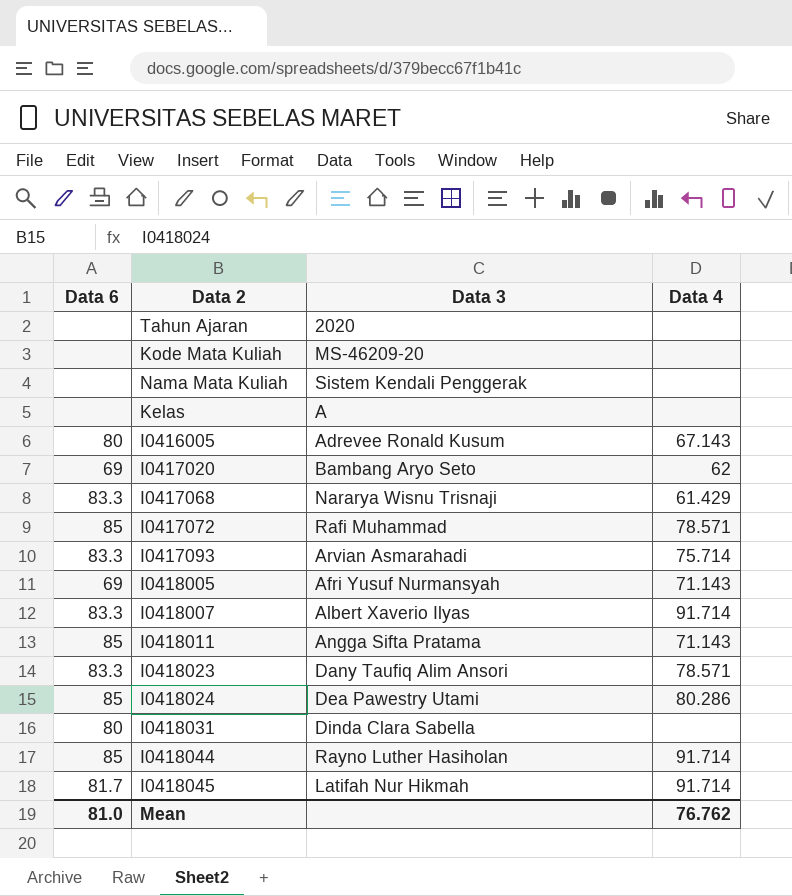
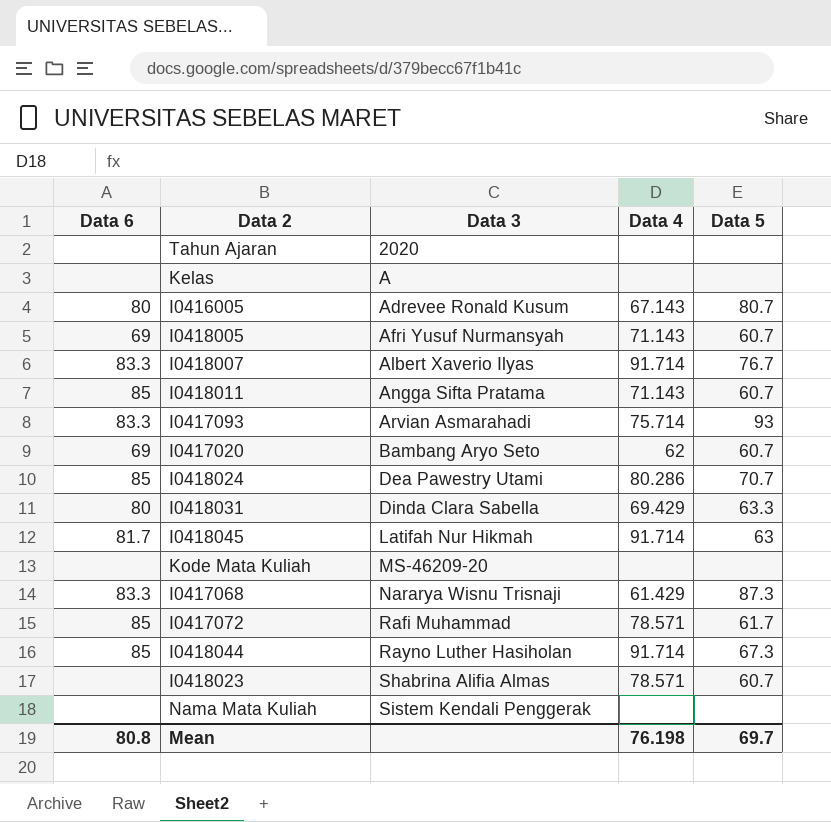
row order: none -> Data 3 ascending
column Data 5 | position: none -> 5
I0418031 | Data 4: none -> 69.429
I0418023 | Data 6: 83.3 -> none
I0418023 | Data 3: Dany Taufiq Alim Ansori -> Shabrina Alifia Almas
Mean | Data 6: 81.0 -> 80.8
Mean | Data 4: 76.762 -> 76.198

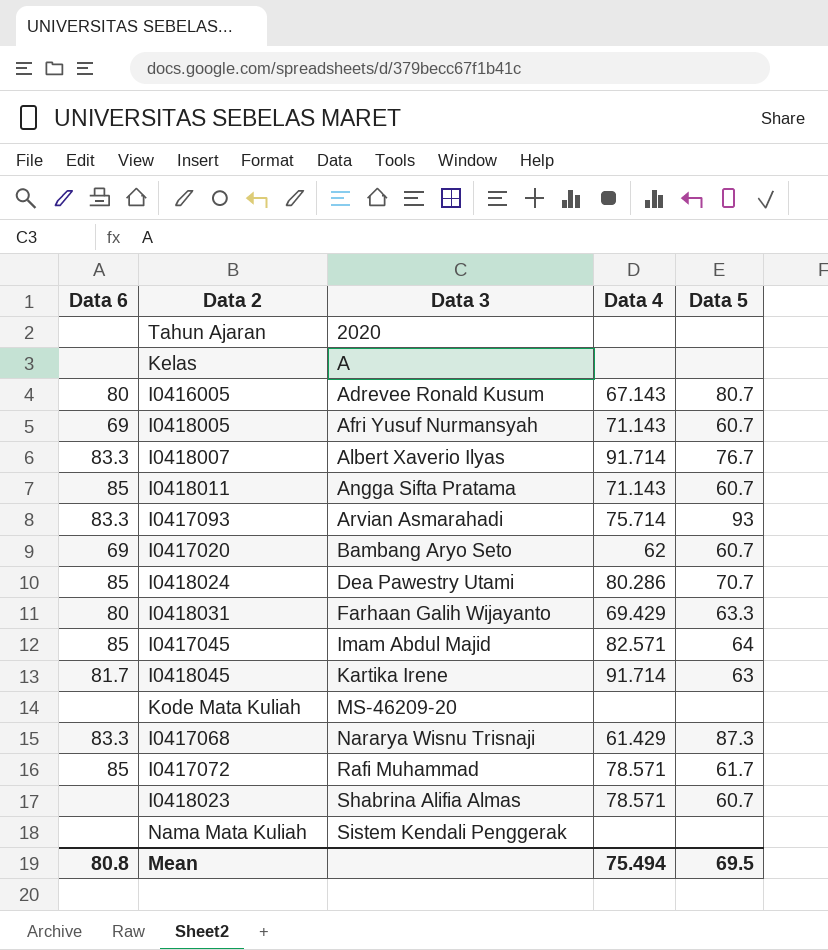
row I0418044: 85 | Rayno Luther Hasiholan | 91.714 | 67.3 -> none
I0418031 | Data 3: Dinda Clara Sabella -> Farhaan Galih Wijayanto
row I0417045: none -> 85 | Imam Abdul Majid | 82.571 | 64
I0418045 | Data 3: Latifah Nur Hikmah -> Kartika Irene
Mean | Data 4: 76.198 -> 75.494
Mean | Data 5: 69.7 -> 69.5

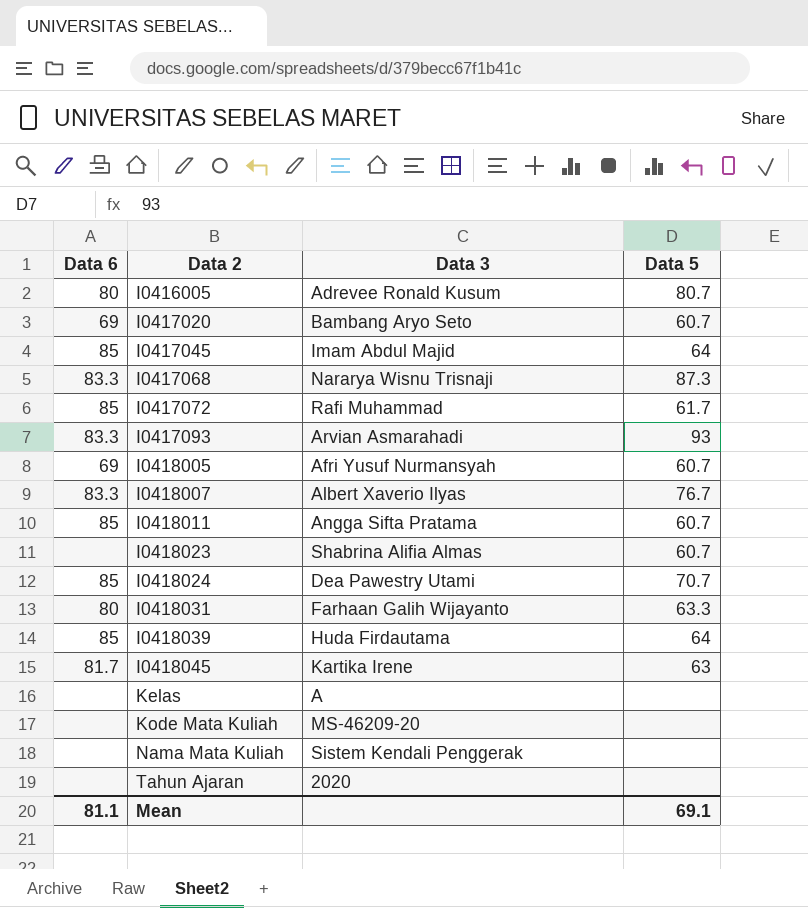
row order: Data 3 ascending -> Data 2 ascending
column Data 4 | position: 4 -> none
row I0418039: none -> 85 | Huda Firdautama | 64
Mean | Data 6: 80.8 -> 81.1
Mean | Data 5: 69.5 -> 69.1

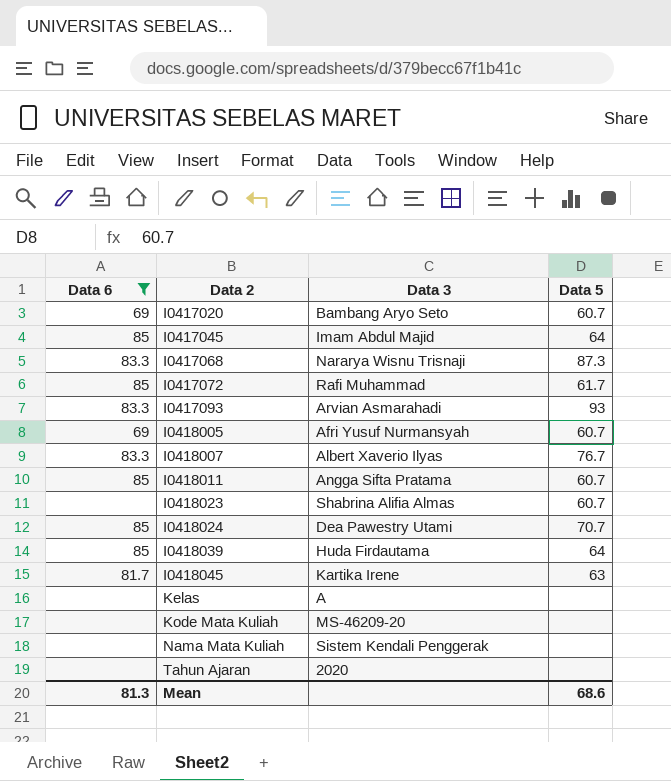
filter: none -> Data 6 != 80
Mean | Data 6: 81.1 -> 81.3
Mean | Data 5: 69.1 -> 68.6

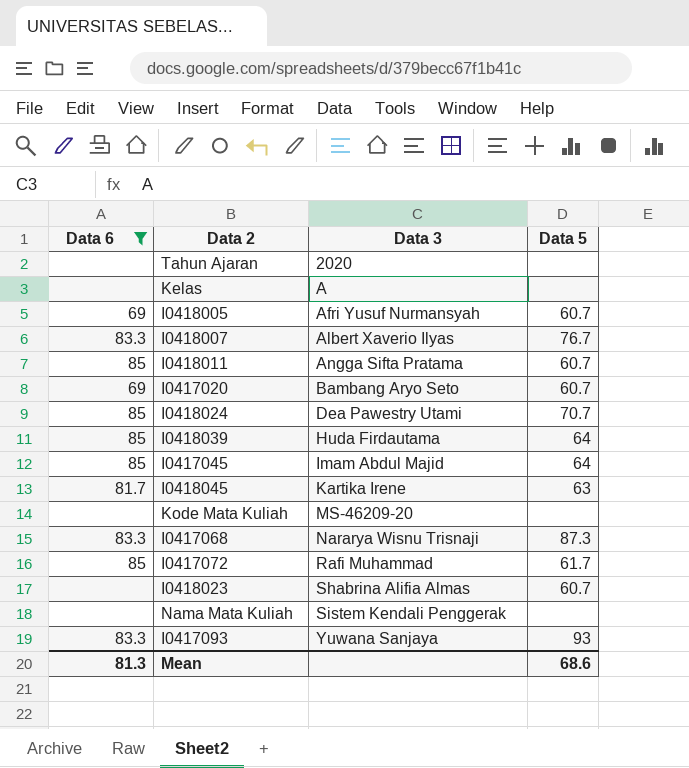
row order: Data 2 ascending -> Data 3 ascending
I0417093 | Data 3: Arvian Asmarahadi -> Yuwana Sanjaya

